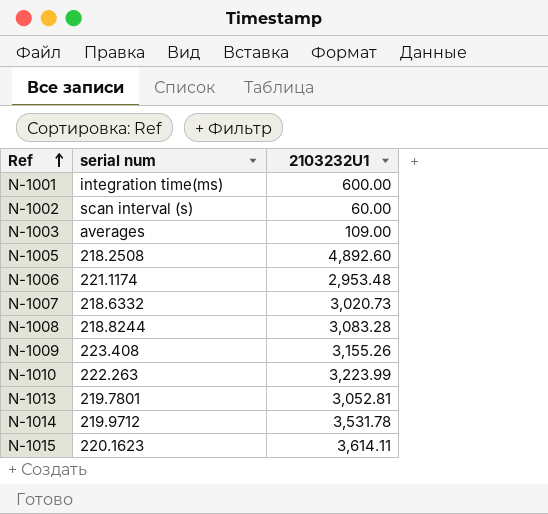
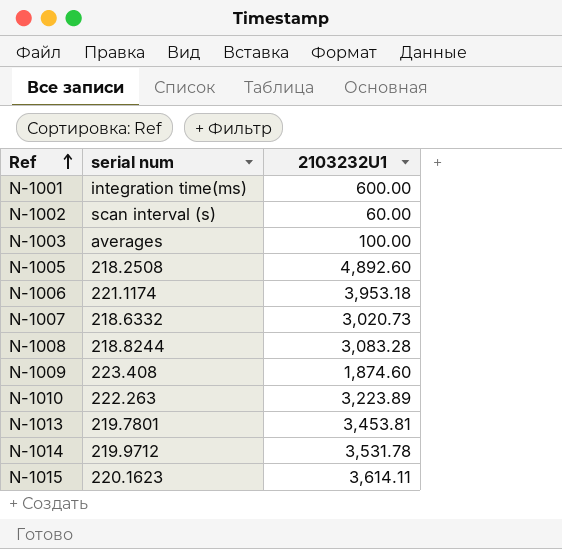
N-1003 | 2103232U1: 109.00 -> 100.00
N-1006 | 2103232U1: 2,953.48 -> 3,953.18
N-1009 | 2103232U1: 3,155.26 -> 1,874.60
N-1010 | 2103232U1: 3,223.99 -> 3,223.89
N-1013 | 2103232U1: 3,052.81 -> 3,453.81

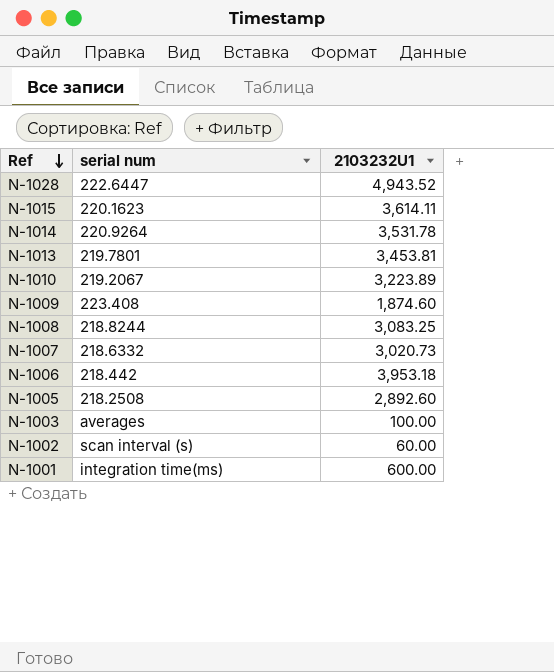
row order: Ref ascending -> Ref descending
row N-1028: none -> 222.6447 | 4,943.52
N-1014 | serial num: 219.9712 -> 220.9264
N-1010 | serial num: 222.263 -> 219.2067
N-1008 | 2103232U1: 3,083.28 -> 3,083.25
N-1006 | serial num: 221.1174 -> 218.442
N-1005 | 2103232U1: 4,892.60 -> 2,892.60

